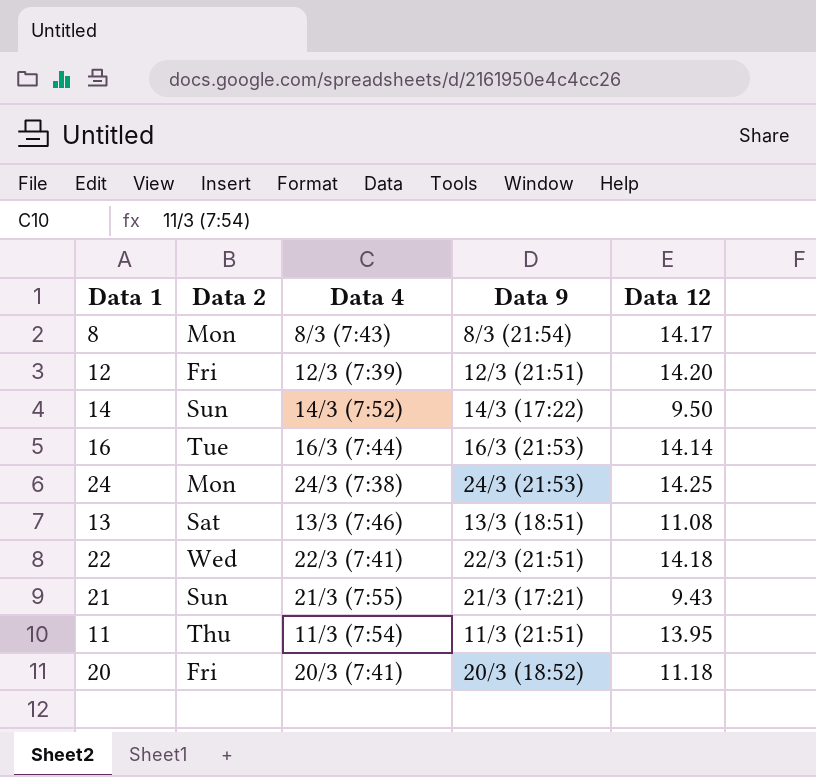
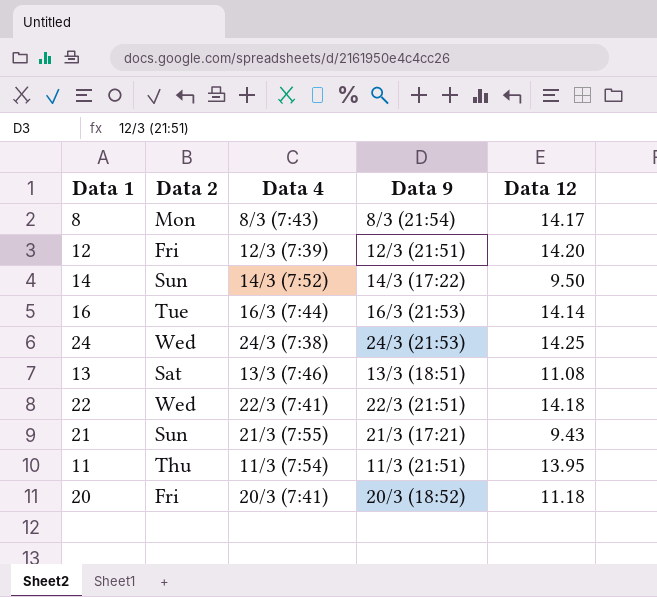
24 | Data 2: Mon -> Wed

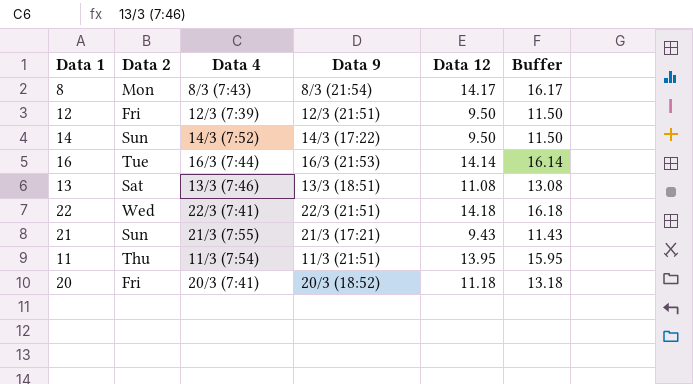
column Buffer | formula: none -> [Data 12] + 2
row 24: Wed | 24/3 (7:38) | 24/3 (21:53) | 14.25 -> none
12 | Data 12: 14.20 -> 9.50

